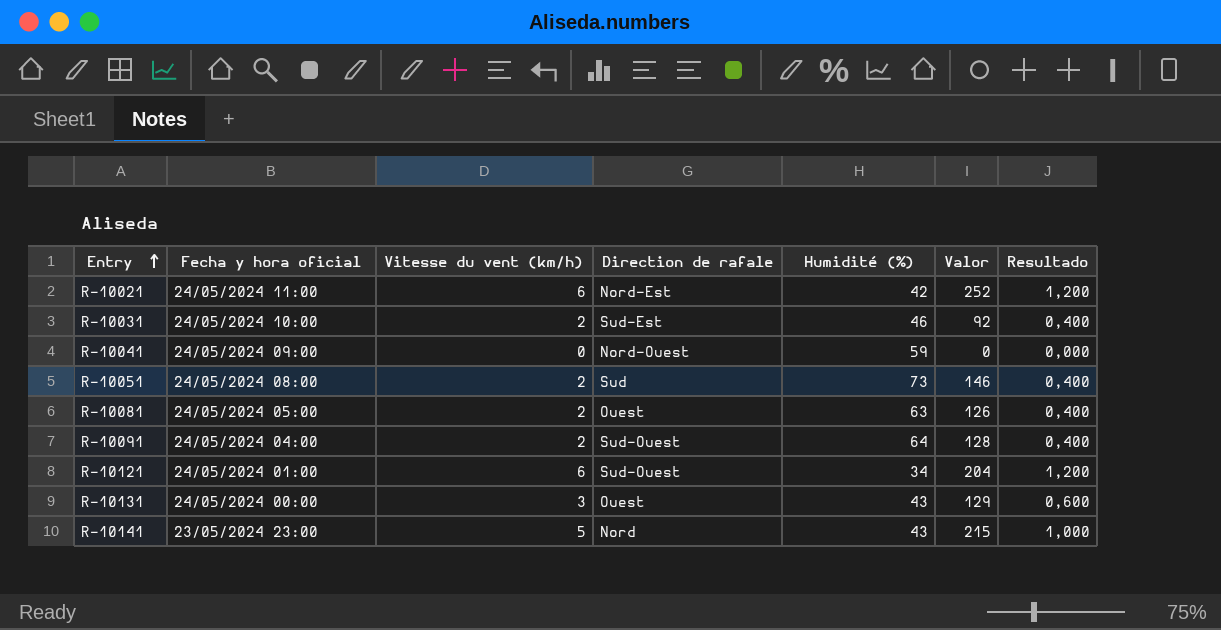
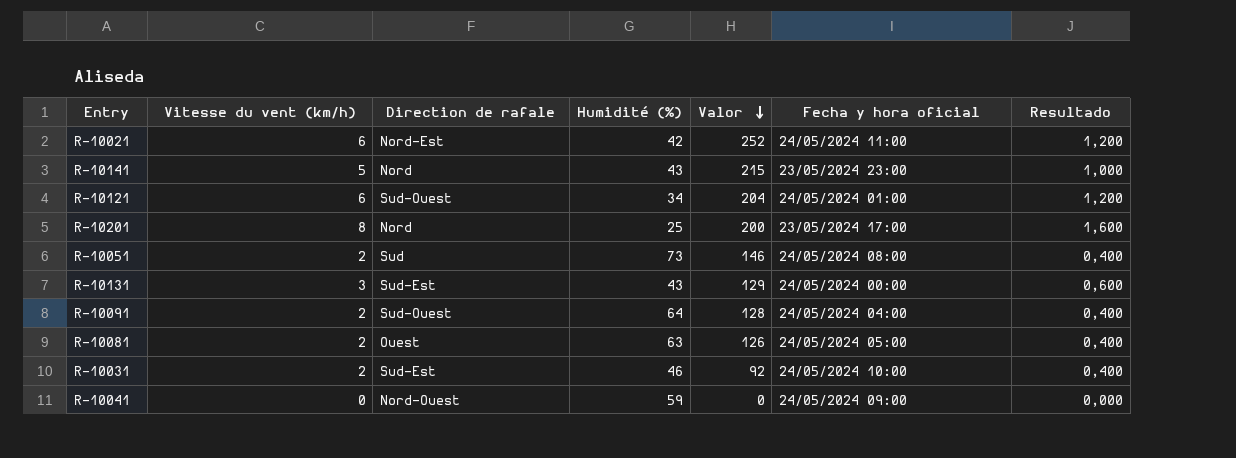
row order: Entry ascending -> Valor descending
column Fecha y hora oficial | position: 2 -> 6
row R-10201: none -> 8 | Nord | 25 | 200 | 23/05/2024 17:00 | 1,600
R-10131 | Direction de rafale: Ouest -> Sud-Est

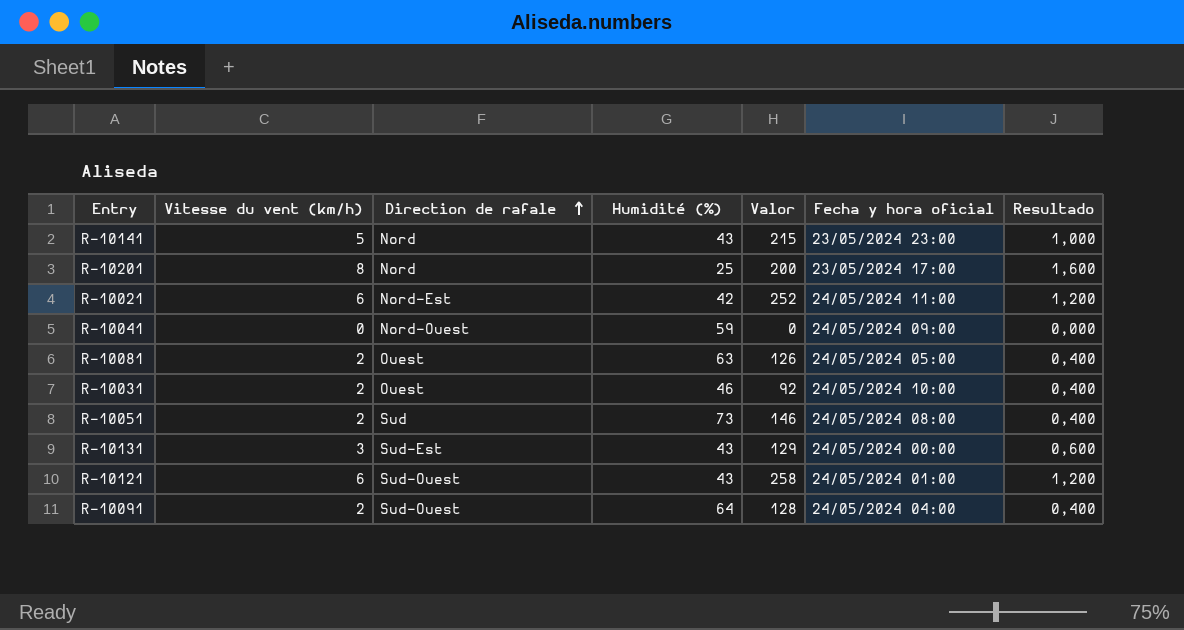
row order: Valor descending -> Direction de rafale ascending
R-10031 | Direction de rafale: Sud-Est -> Ouest
R-10121 | Humidité (%): 34 -> 43
R-10121 | Valor: 204 -> 258

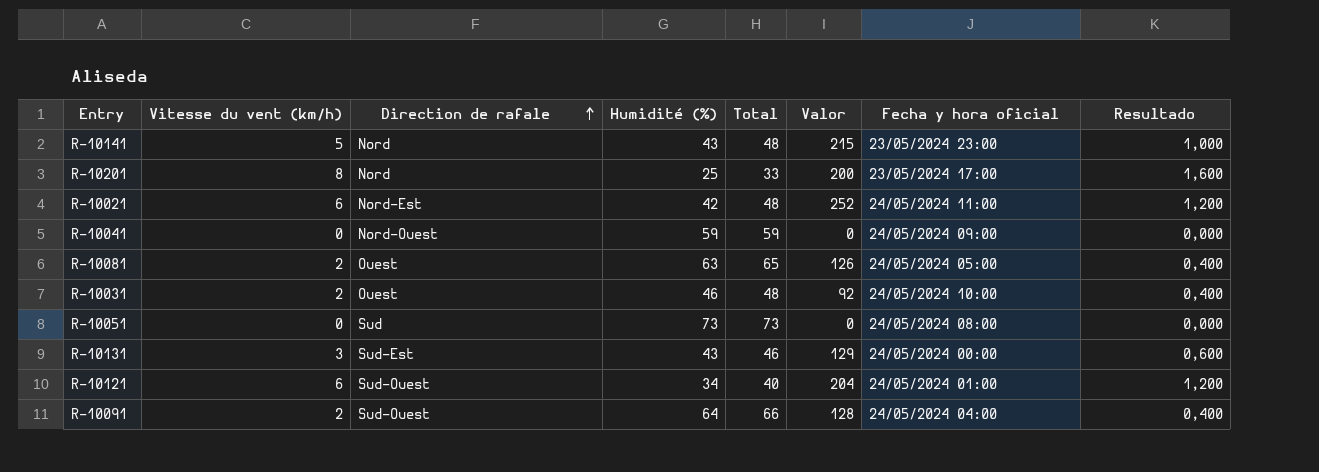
column Total | formula: none -> [Vitesse du vent (km/h)] + [Humidité (%)]
R-10051 | Vitesse du vent (km/h): 2 -> 0
R-10051 | Valor: 146 -> 0
R-10051 | Resultado: 0,400 -> 0,000
R-10121 | Humidité (%): 43 -> 34
R-10121 | Valor: 258 -> 204

